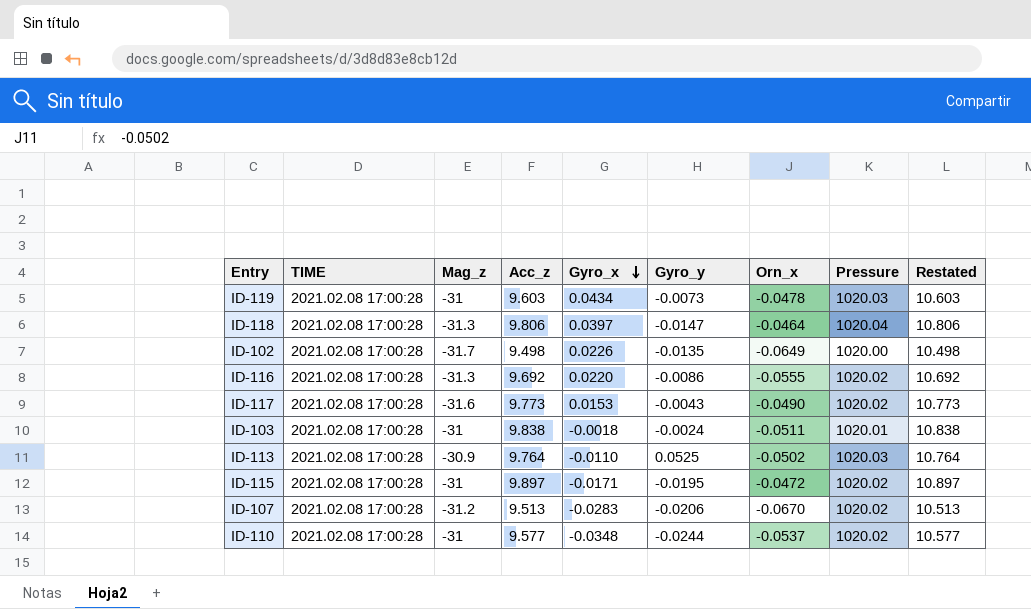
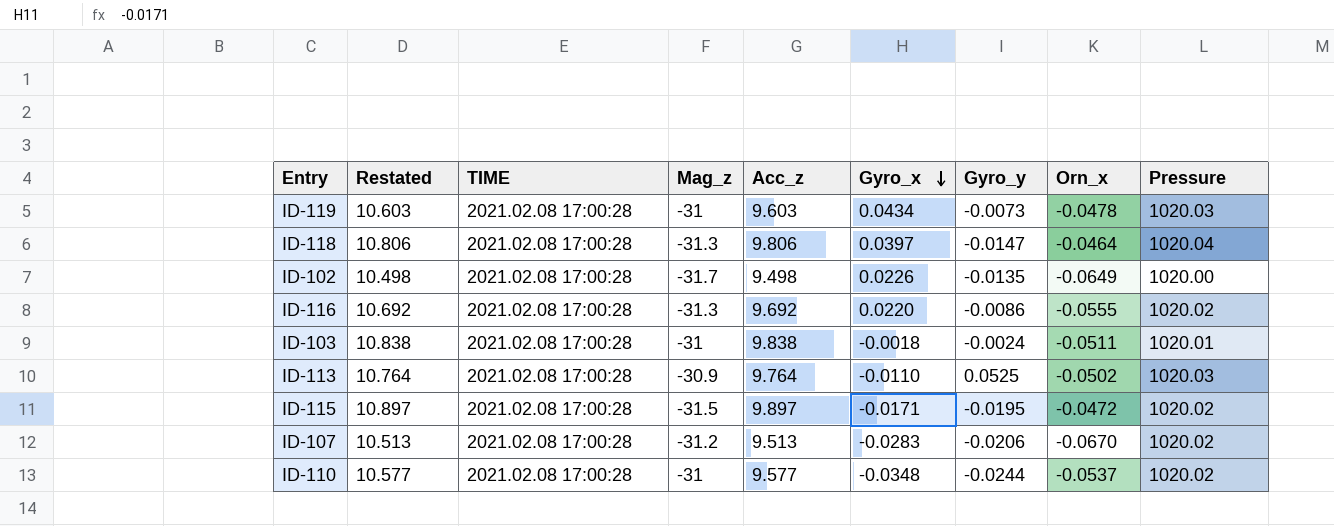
column Restated | position: 9 -> 2
row ID-117: 2021.02.08 17:00:28 | -31.6 | 9.773 | 0.0153 | -0.0043 | -0.0490 | 1020.02 | 10.773 -> none
ID-115 | Mag_z: -31 -> -31.5

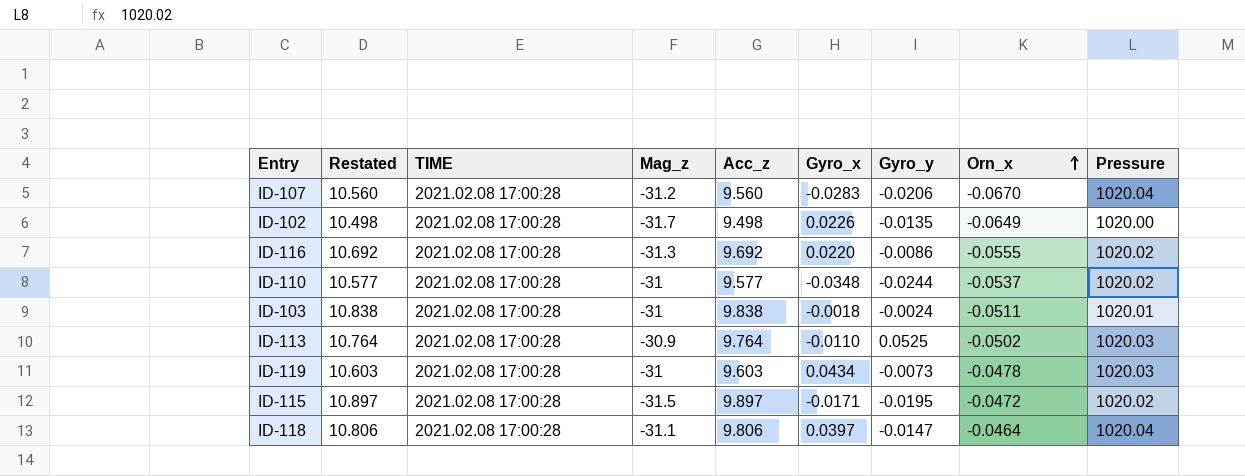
row order: Gyro_x descending -> Orn_x ascending
ID-107 | Restated: 10.513 -> 10.560
ID-107 | Acc_z: 9.513 -> 9.560
ID-107 | Pressure: 1020.02 -> 1020.04
ID-118 | Mag_z: -31.3 -> -31.1

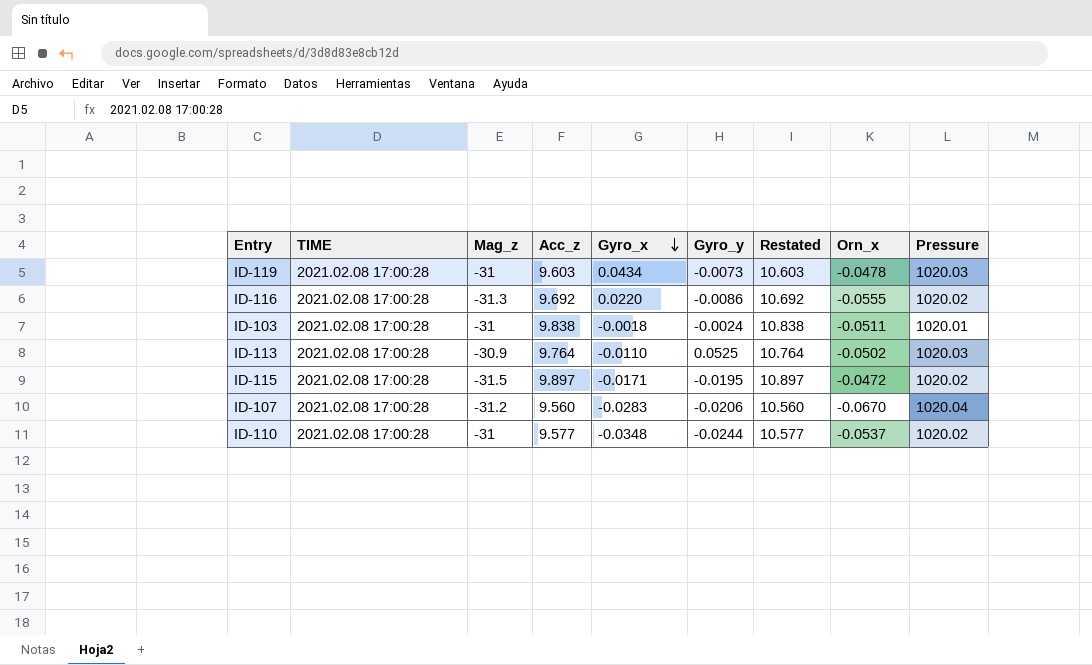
row order: Orn_x ascending -> Gyro_x descending
column Restated | position: 2 -> 7
row ID-102: 10.498 | 2021.02.08 17:00:28 | -31.7 | 9.498 | 0.0226 | -0.0135 | -0.0649 | 1020.00 -> none
row ID-118: 10.806 | 2021.02.08 17:00:28 | -31.1 | 9.806 | 0.0397 | -0.0147 | -0.0464 | 1020.04 -> none

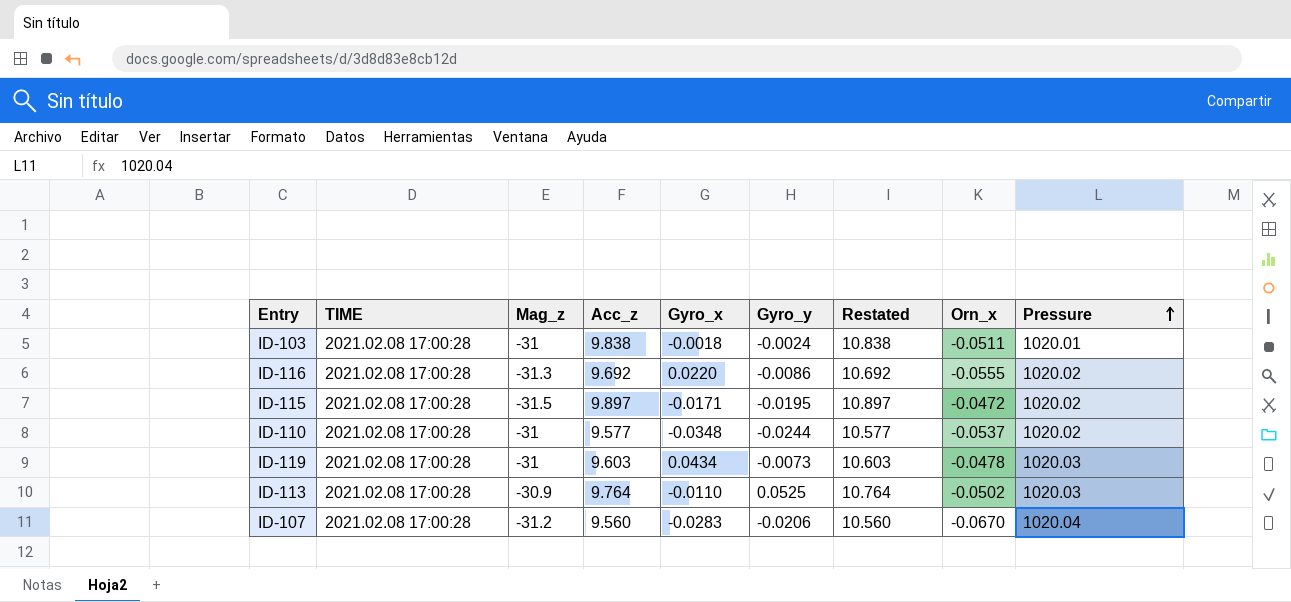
row order: Gyro_x descending -> Pressure ascending

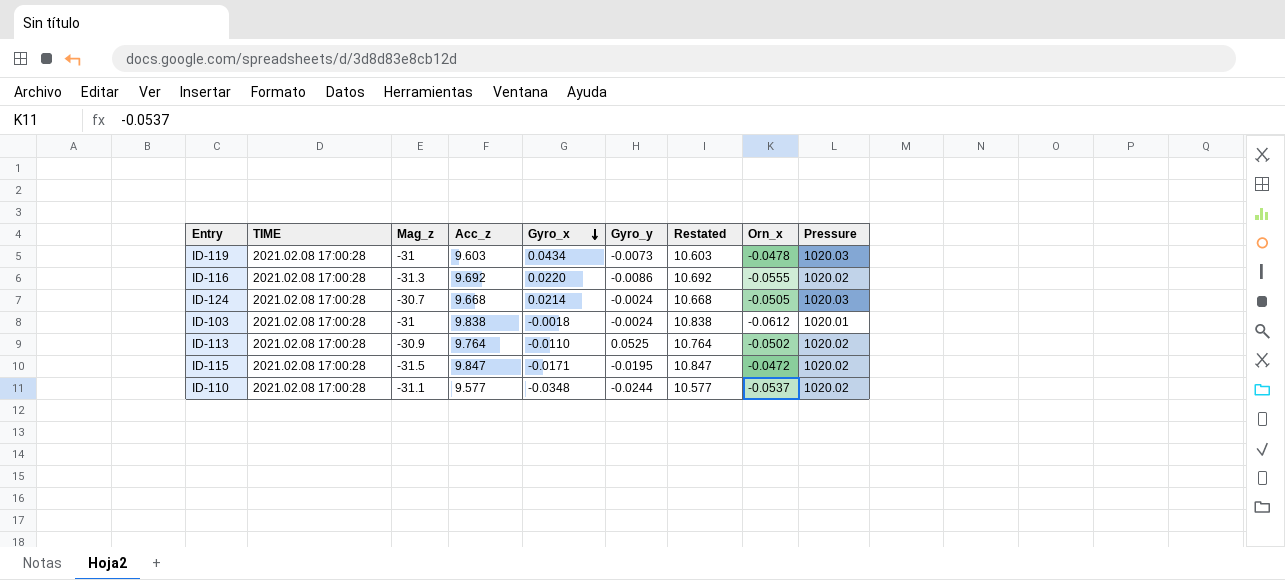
row order: Pressure ascending -> Gyro_x descending
row ID-107: 2021.02.08 17:00:28 | -31.2 | 9.560 | -0.0283 | -0.0206 | 10.560 | -0.0670 | 1020.04 -> none
row ID-124: none -> 2021.02.08 17:00:28 | -30.7 | 9.668 | 0.0214 | -0.0024 | 10.668 | -0.0505 | 1020.03
ID-103 | Orn_x: -0.0511 -> -0.0612
ID-113 | Pressure: 1020.03 -> 1020.02
ID-115 | Acc_z: 9.897 -> 9.847
ID-115 | Restated: 10.897 -> 10.847
ID-110 | Mag_z: -31 -> -31.1

